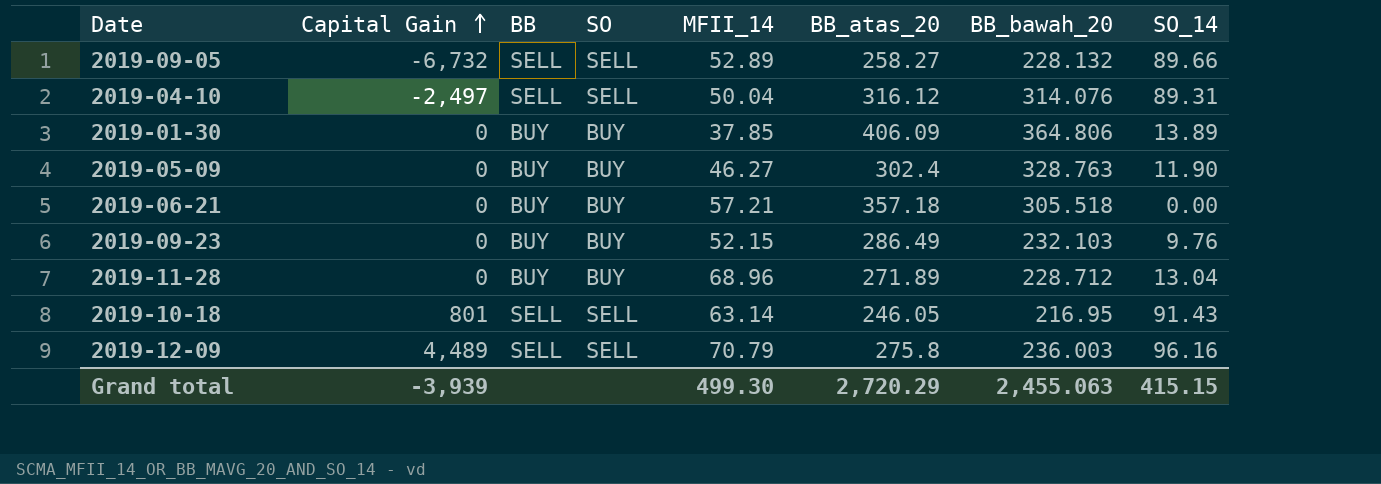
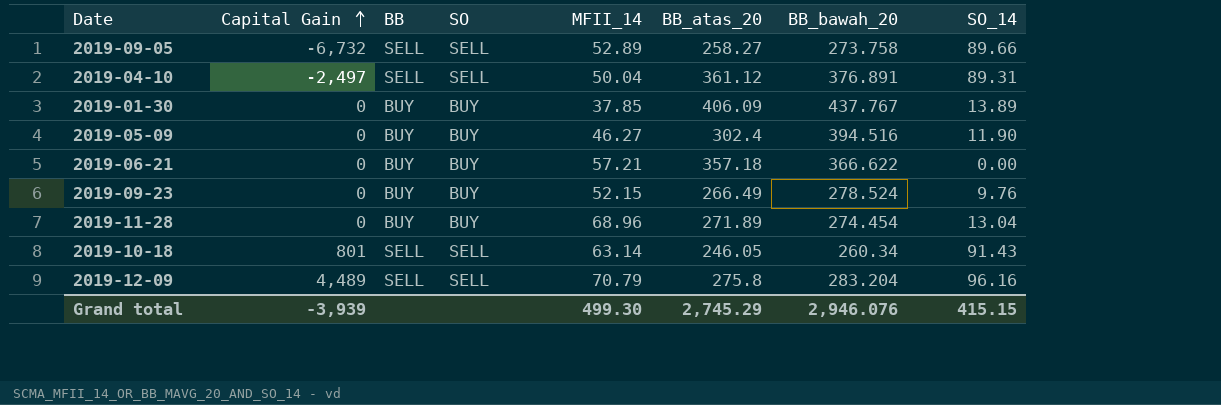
2019-09-05 | BB_bawah_20: 228.132 -> 273.758
2019-04-10 | BB_atas_20: 316.12 -> 361.12
2019-04-10 | BB_bawah_20: 314.076 -> 376.891
2019-01-30 | BB_bawah_20: 364.806 -> 437.767
2019-05-09 | BB_bawah_20: 328.763 -> 394.516
2019-06-21 | BB_bawah_20: 305.518 -> 366.622
2019-09-23 | BB_atas_20: 286.49 -> 266.49
2019-09-23 | BB_bawah_20: 232.103 -> 278.524
2019-11-28 | BB_bawah_20: 228.712 -> 274.454
2019-10-18 | BB_bawah_20: 216.95 -> 260.34
2019-12-09 | BB_bawah_20: 236.003 -> 283.204
Grand total | BB_atas_20: 2,720.29 -> 2,745.29
Grand total | BB_bawah_20: 2,455.063 -> 2,946.076

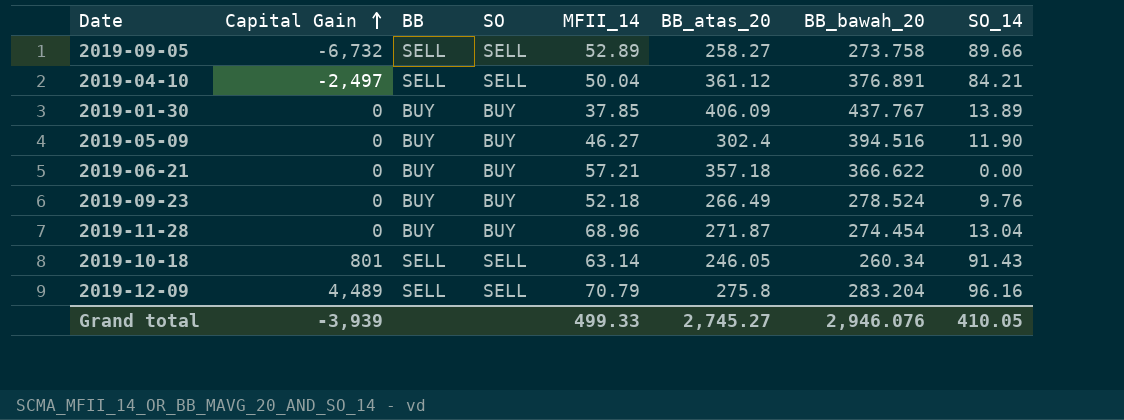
2019-04-10 | SO_14: 89.31 -> 84.21
2019-09-23 | MFII_14: 52.15 -> 52.18
2019-11-28 | BB_atas_20: 271.89 -> 271.87
Grand total | MFII_14: 499.30 -> 499.33
Grand total | BB_atas_20: 2,745.29 -> 2,745.27
Grand total | SO_14: 415.15 -> 410.05

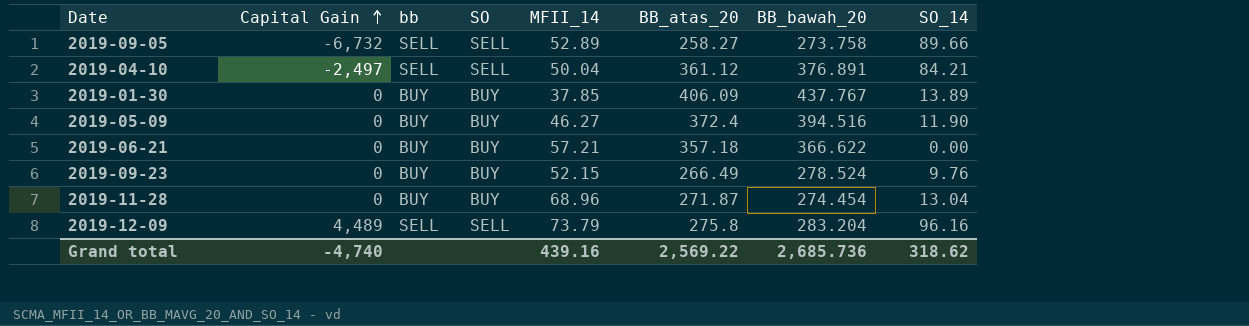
column name: BB -> bb
row 2019-10-18: 801 | SELL | SELL | 63.14 | 246.05 | 260.34 | 91.43 -> none
2019-05-09 | BB_atas_20: 302.4 -> 372.4
2019-09-23 | MFII_14: 52.18 -> 52.15
2019-12-09 | MFII_14: 70.79 -> 73.79
Grand total | Capital Gain: -3,939 -> -4,740
Grand total | MFII_14: 499.33 -> 439.16
Grand total | BB_atas_20: 2,745.27 -> 2,569.22
Grand total | BB_bawah_20: 2,946.076 -> 2,685.736
Grand total | SO_14: 410.05 -> 318.62

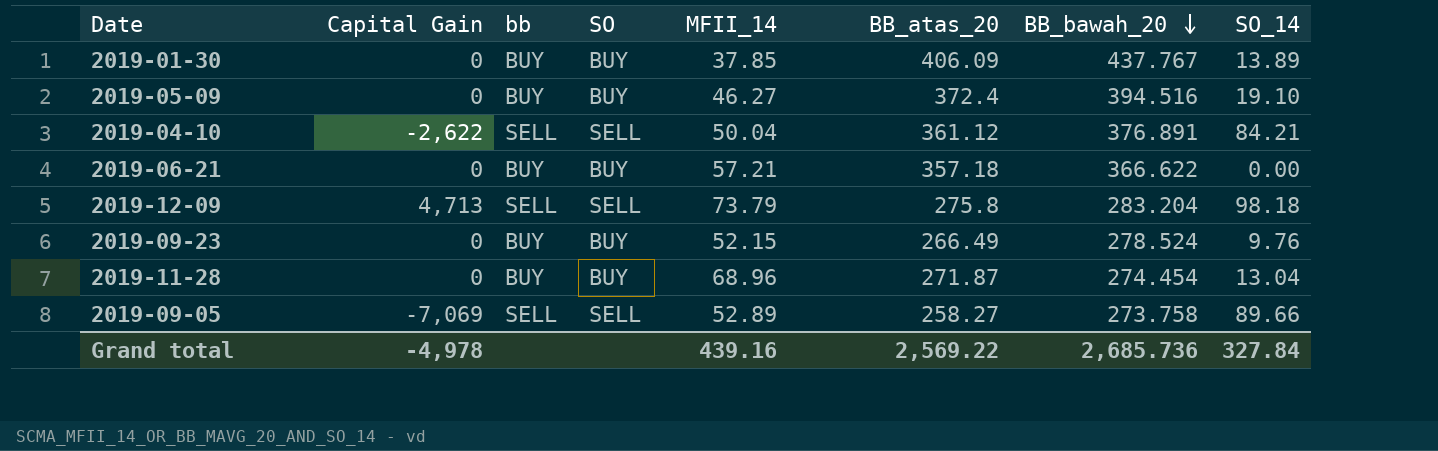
row order: Capital Gain ascending -> BB_bawah_20 descending
2019-05-09 | SO_14: 11.90 -> 19.10
2019-04-10 | Capital Gain: -2,497 -> -2,622
2019-12-09 | Capital Gain: 4,489 -> 4,713
2019-12-09 | SO_14: 96.16 -> 98.18
2019-09-05 | Capital Gain: -6,732 -> -7,069
Grand total | Capital Gain: -4,740 -> -4,978
Grand total | SO_14: 318.62 -> 327.84

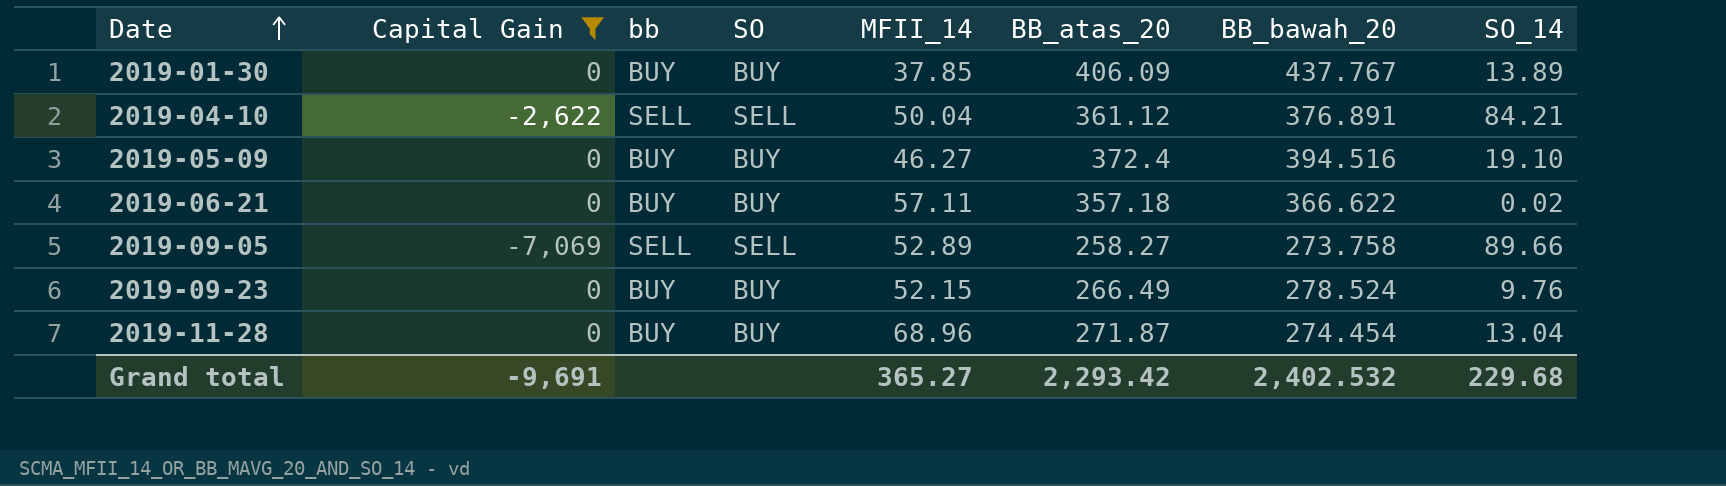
filter: none -> Capital Gain != 4,713
row order: BB_bawah_20 descending -> Date ascending
2019-06-21 | MFII_14: 57.21 -> 57.11
2019-06-21 | SO_14: 0.00 -> 0.02
Grand total | Capital Gain: -4,978 -> -9,691
Grand total | MFII_14: 439.16 -> 365.27
Grand total | BB_atas_20: 2,569.22 -> 2,293.42
Grand total | BB_bawah_20: 2,685.736 -> 2,402.532
Grand total | SO_14: 327.84 -> 229.68

